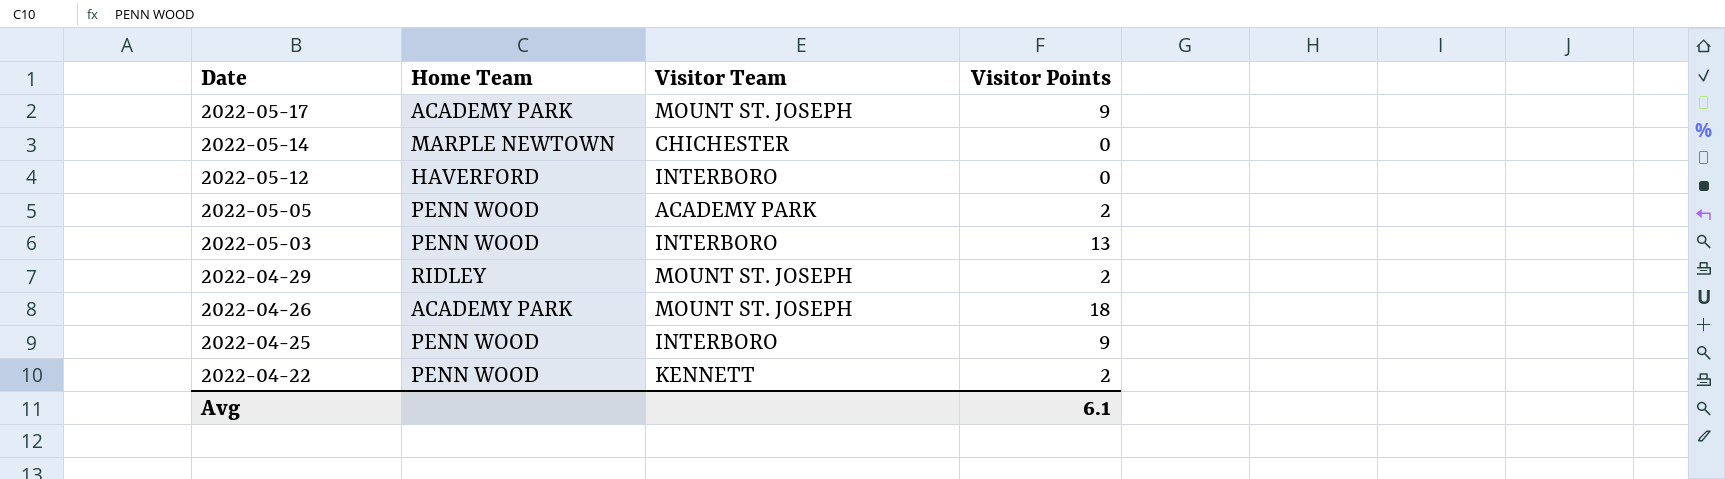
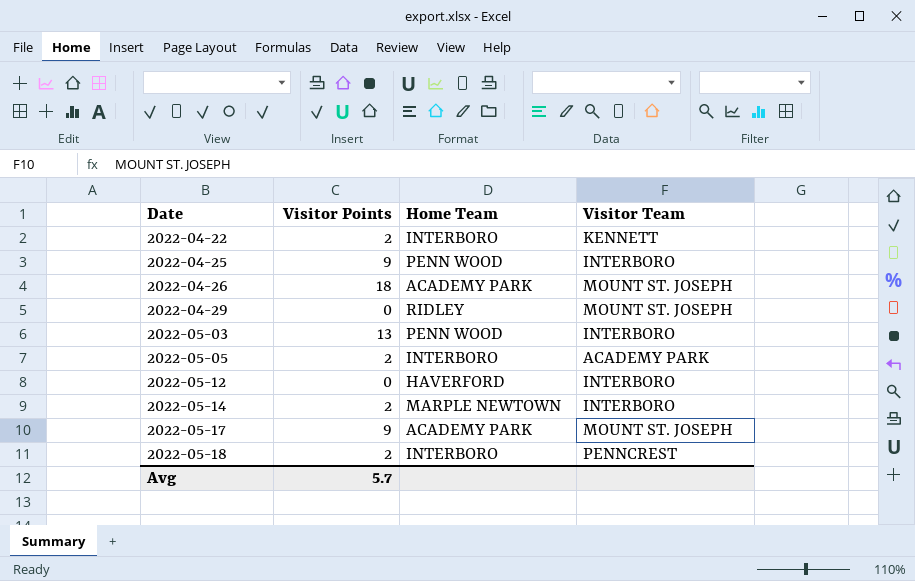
row order: Date descending -> Date ascending
column Visitor Points | position: 4 -> 2
2022-04-22 | Home Team: PENN WOOD -> INTERBORO
2022-04-29 | Visitor Points: 2 -> 0
2022-05-05 | Home Team: PENN WOOD -> INTERBORO
2022-05-14 | Visitor Points: 0 -> 2
2022-05-14 | Visitor Team: CHICHESTER -> INTERBORO
row 2022-05-18: none -> 2 | INTERBORO | PENNCREST
Avg | Visitor Points: 6.1 -> 5.7

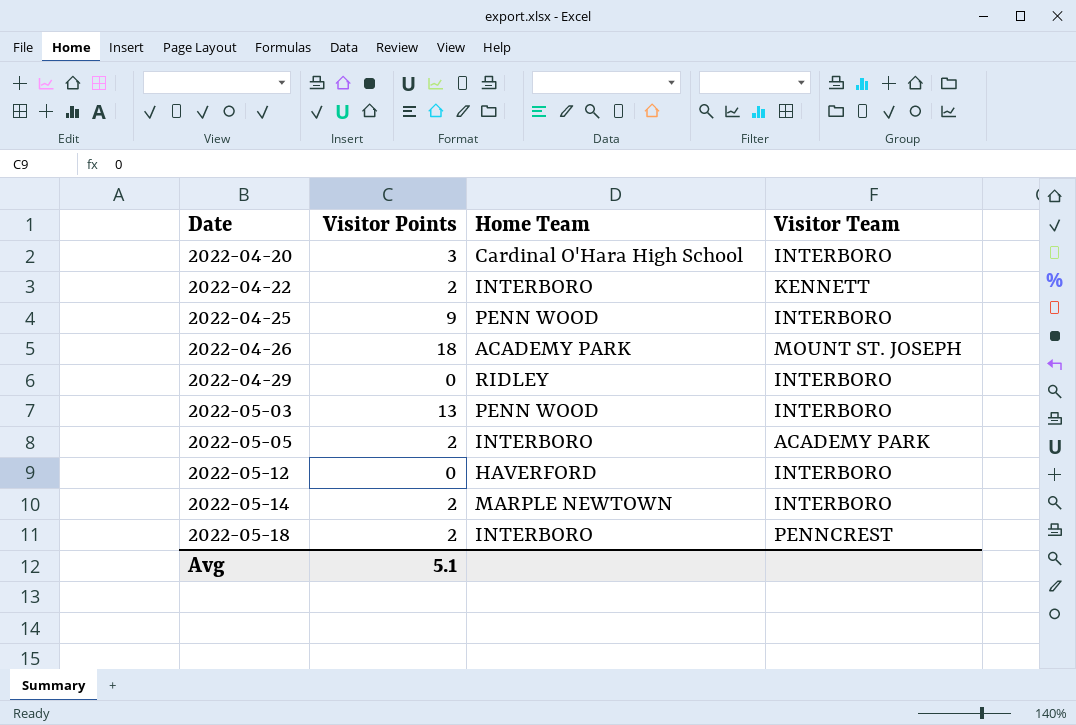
row 2022-05-17: 9 | ACADEMY PARK | MOUNT ST. JOSEPH -> none
row 2022-04-20: none -> 3 | Cardinal O'Hara High School | INTERBORO
2022-04-29 | Visitor Team: MOUNT ST. JOSEPH -> INTERBORO
Avg | Visitor Points: 5.7 -> 5.1

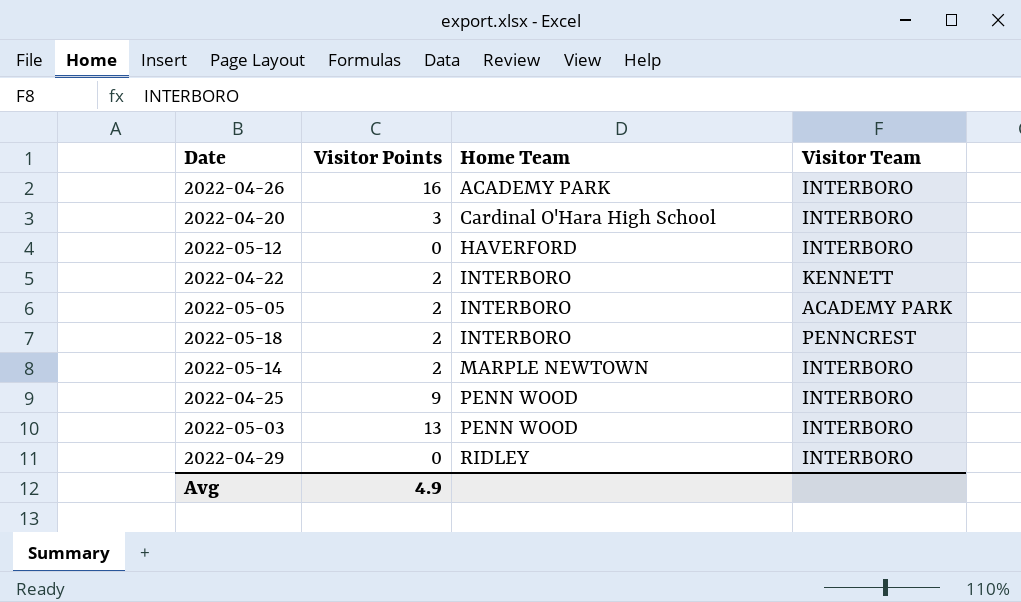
row order: Date ascending -> Home Team ascending
2022-04-26 | Visitor Points: 18 -> 16
2022-04-26 | Visitor Team: MOUNT ST. JOSEPH -> INTERBORO
Avg | Visitor Points: 5.1 -> 4.9

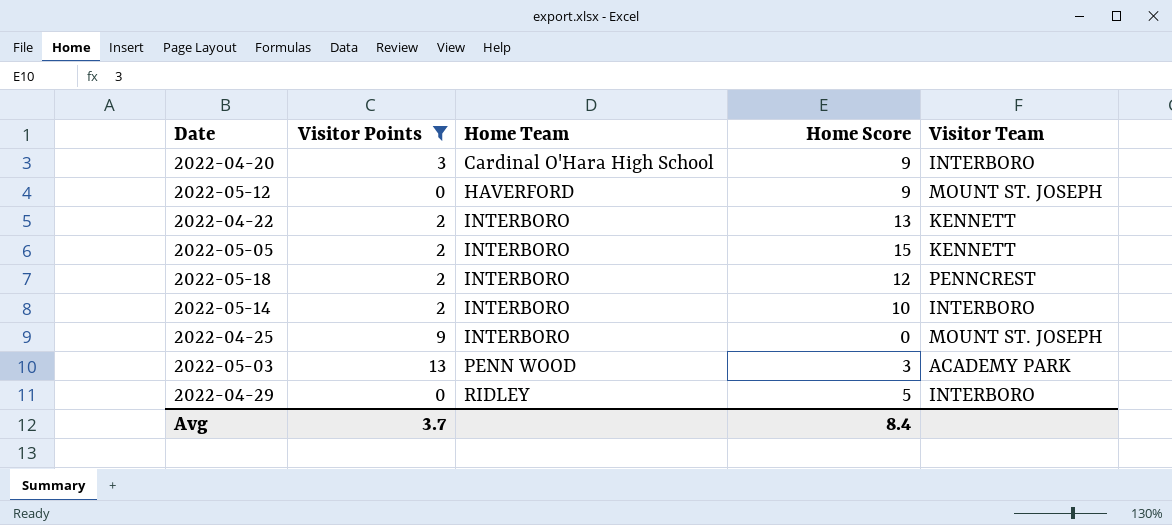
filter: none -> Visitor Points != 16
column Home Score | position: none -> 4
2022-05-12 | Visitor Team: INTERBORO -> MOUNT ST. JOSEPH
2022-05-05 | Visitor Team: ACADEMY PARK -> KENNETT
2022-05-14 | Home Team: MARPLE NEWTOWN -> INTERBORO
2022-04-25 | Home Team: PENN WOOD -> INTERBORO
2022-04-25 | Visitor Team: INTERBORO -> MOUNT ST. JOSEPH
2022-05-03 | Visitor Team: INTERBORO -> ACADEMY PARK
Avg | Visitor Points: 4.9 -> 3.7

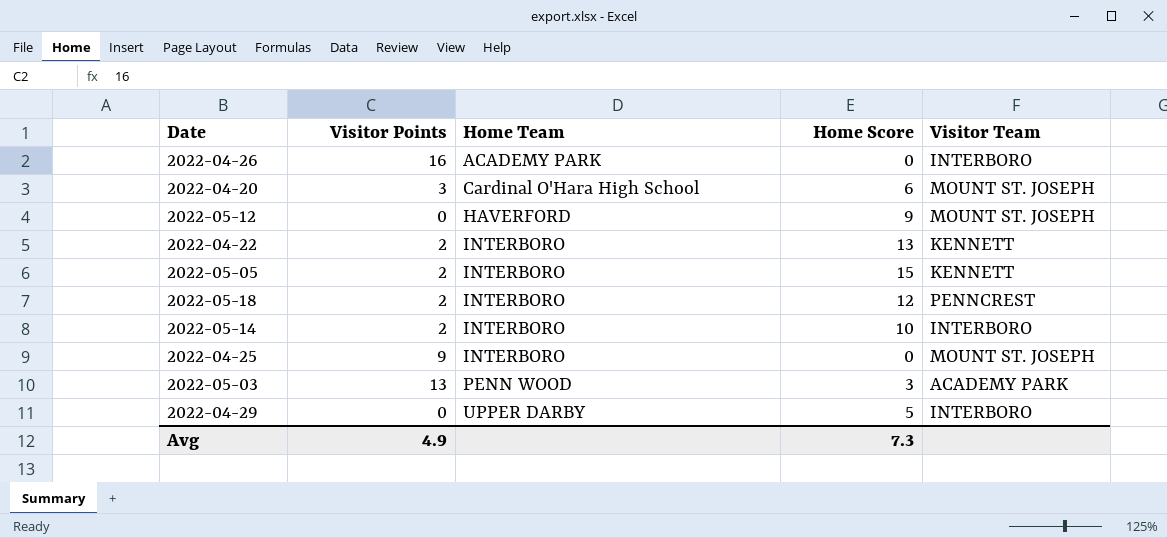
filter: Visitor Points != 16 -> none
2022-04-20 | Home Score: 9 -> 6
2022-04-20 | Visitor Team: INTERBORO -> MOUNT ST. JOSEPH
2022-04-29 | Home Team: RIDLEY -> UPPER DARBY
Avg | Visitor Points: 3.7 -> 4.9
Avg | Home Score: 8.4 -> 7.3

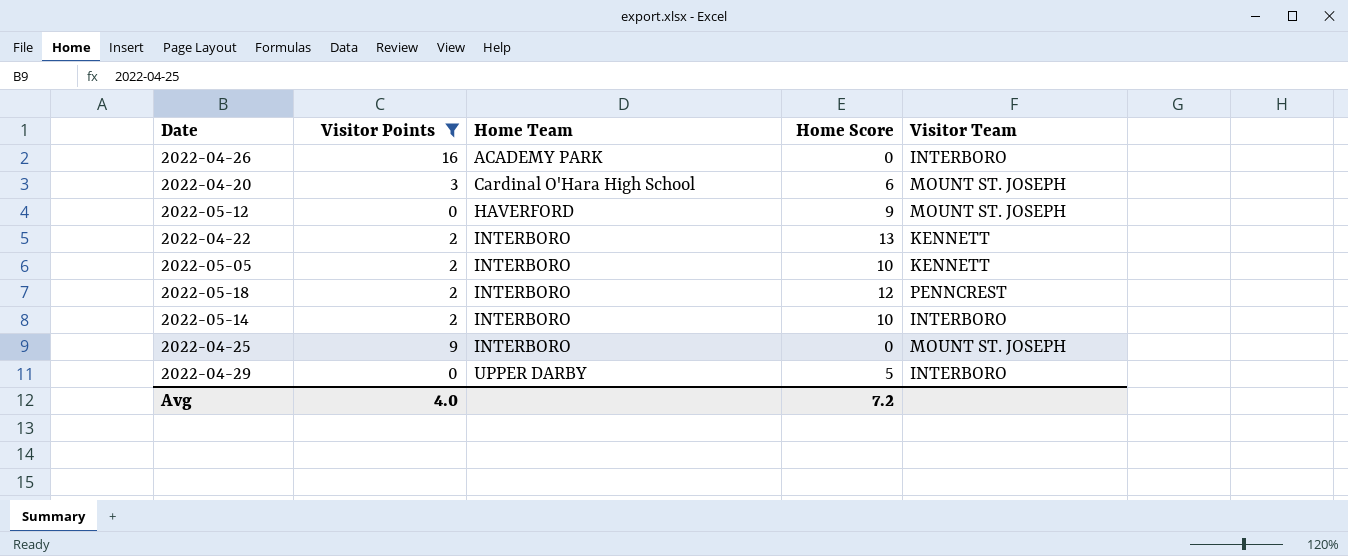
filter: none -> Visitor Points != 13
2022-05-05 | Home Score: 15 -> 10
Avg | Visitor Points: 4.9 -> 4.0
Avg | Home Score: 7.3 -> 7.2

